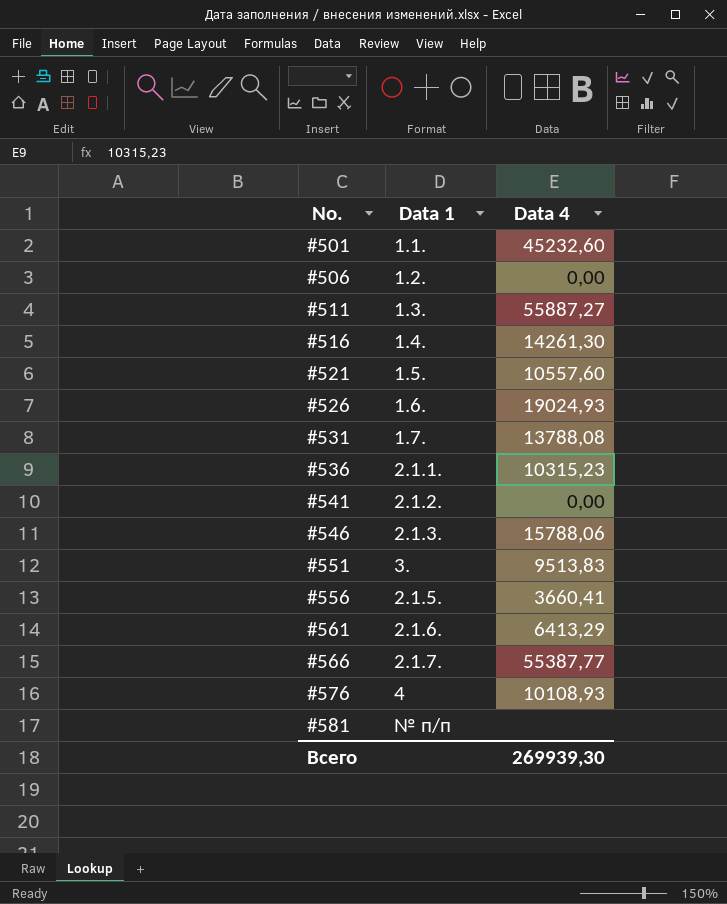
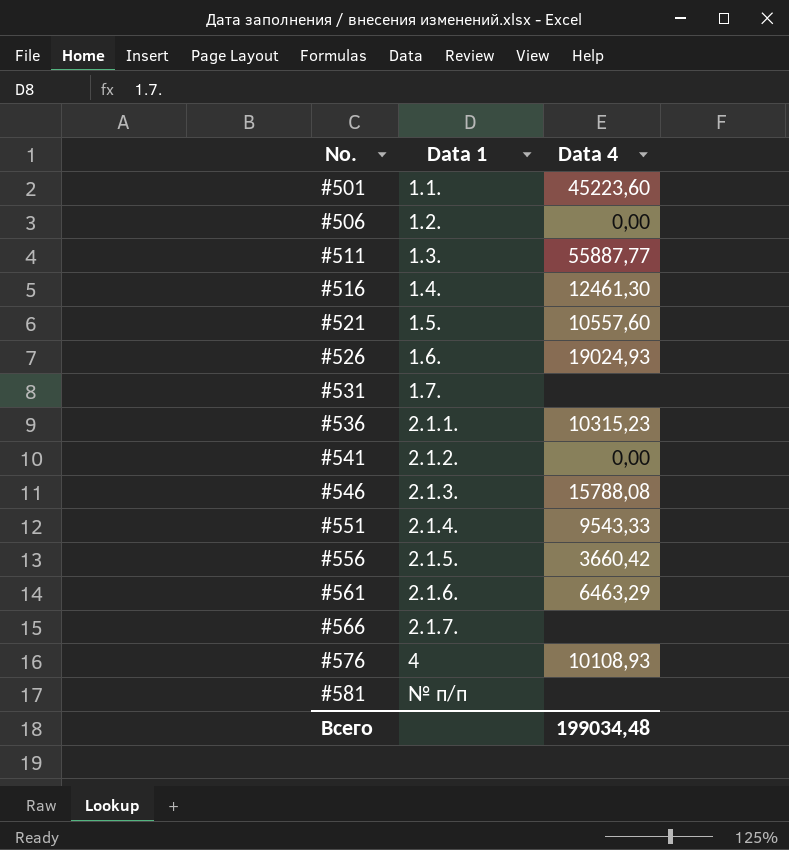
#501 | Data 4: 45232,60 -> 45223,60
#511 | Data 4: 55887,27 -> 55887,77
#516 | Data 4: 14261,30 -> 12461,30
#531 | Data 4: 13788,08 -> none
#546 | Data 4: 15788,06 -> 15788,08
#551 | Data 1: 3. -> 2.1.4.
#551 | Data 4: 9513,83 -> 9543,33
#556 | Data 4: 3660,41 -> 3660,42
#561 | Data 4: 6413,29 -> 6463,29
#566 | Data 4: 55387,77 -> none
Всего | Data 4: 269939,30 -> 199034,48

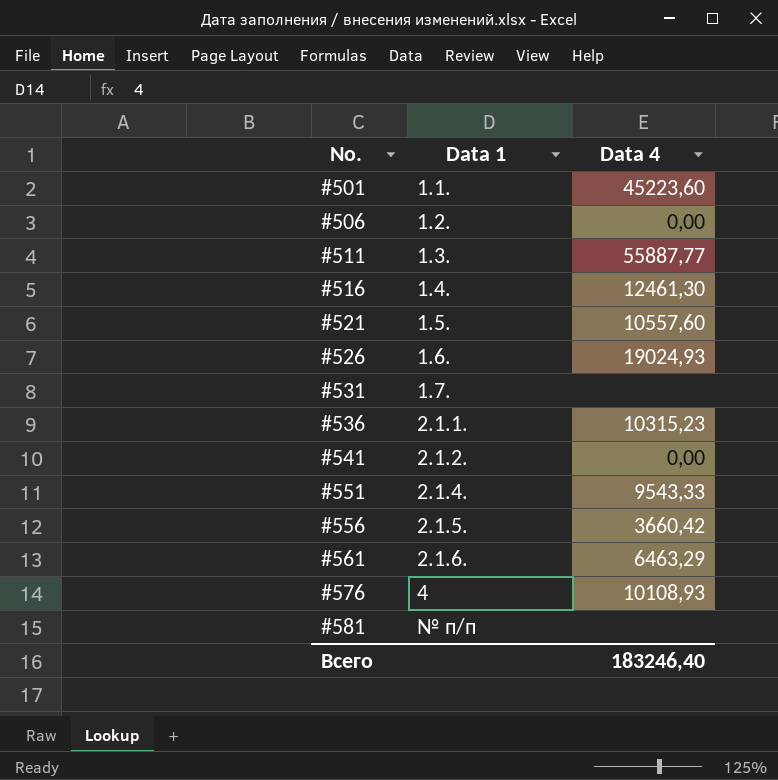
row #546: 2.1.3. | 15788,08 -> none
row #566: 2.1.7. | none -> none
Всего | Data 4: 199034,48 -> 183246,40

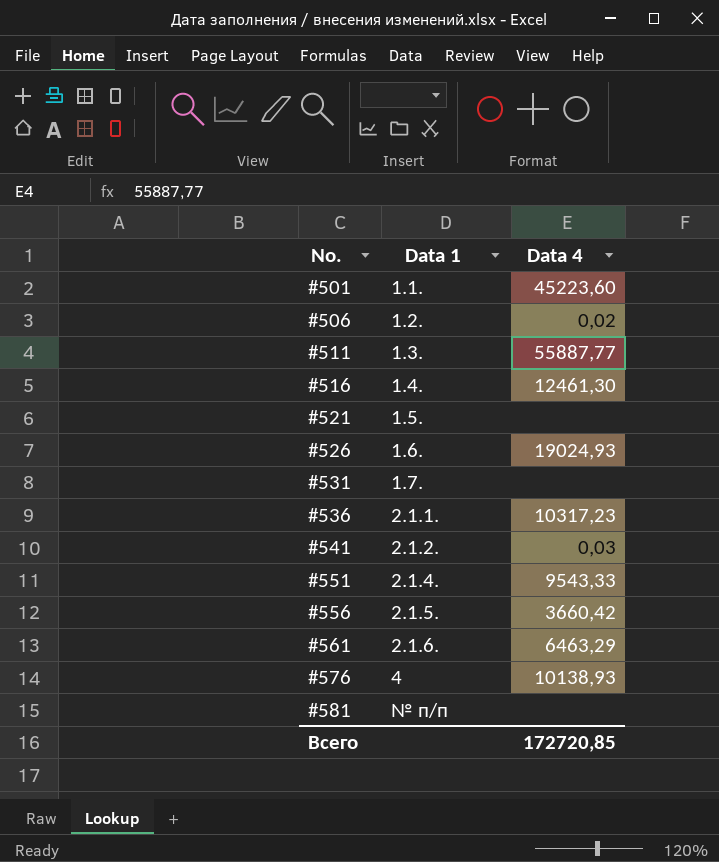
#506 | Data 4: 0,00 -> 0,02
#521 | Data 4: 10557,60 -> none
#536 | Data 4: 10315,23 -> 10317,23
#541 | Data 4: 0,00 -> 0,03
#576 | Data 4: 10108,93 -> 10138,93
Всего | Data 4: 183246,40 -> 172720,85

